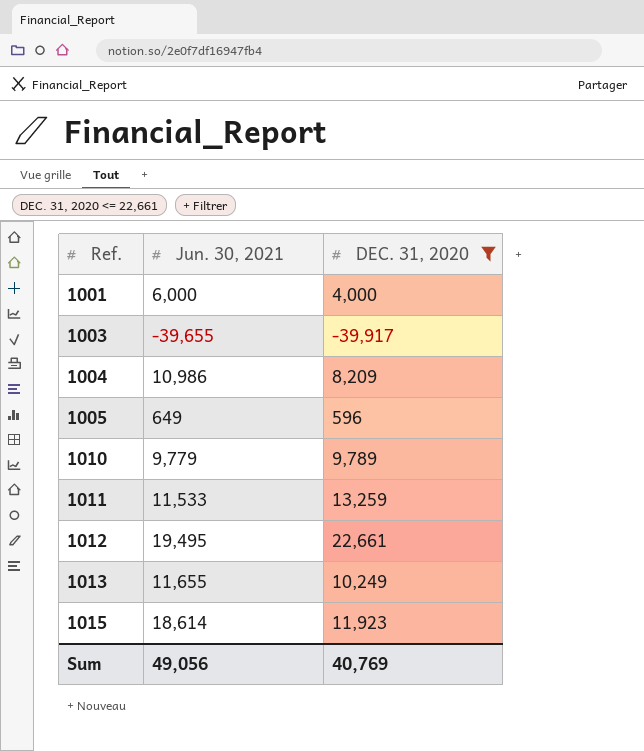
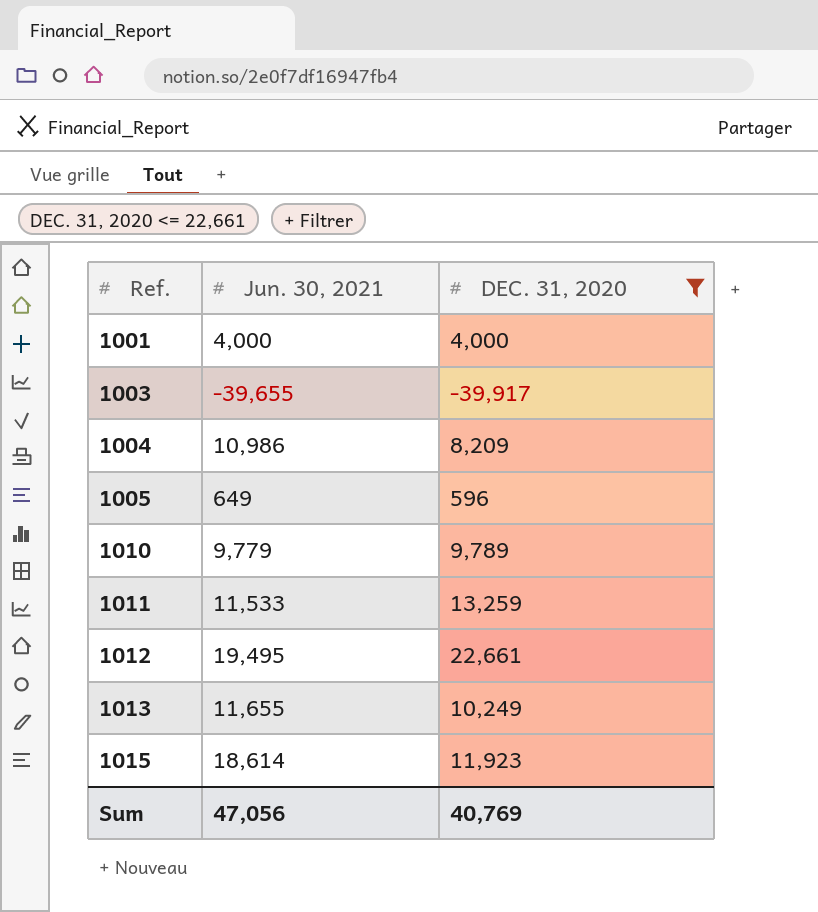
1001 | Jun. 30, 2021: 6,000 -> 4,000
Sum | Jun. 30, 2021: 49,056 -> 47,056

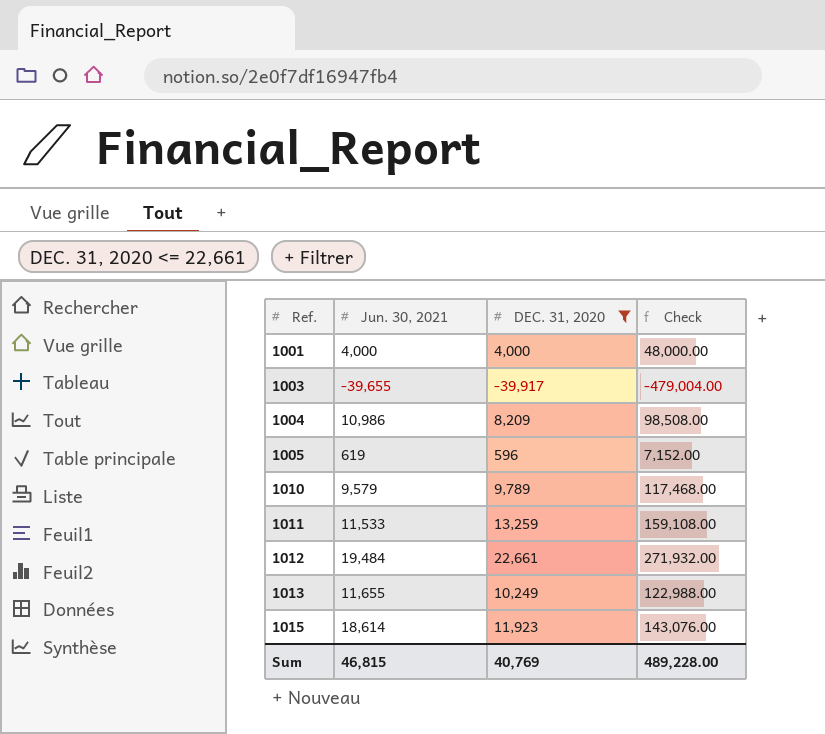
column Check | formula: none -> [DEC. 31, 2020] * 12
1005 | Jun. 30, 2021: 649 -> 619
1010 | Jun. 30, 2021: 9,779 -> 9,579
1012 | Jun. 30, 2021: 19,495 -> 19,484
Sum | Jun. 30, 2021: 47,056 -> 46,815

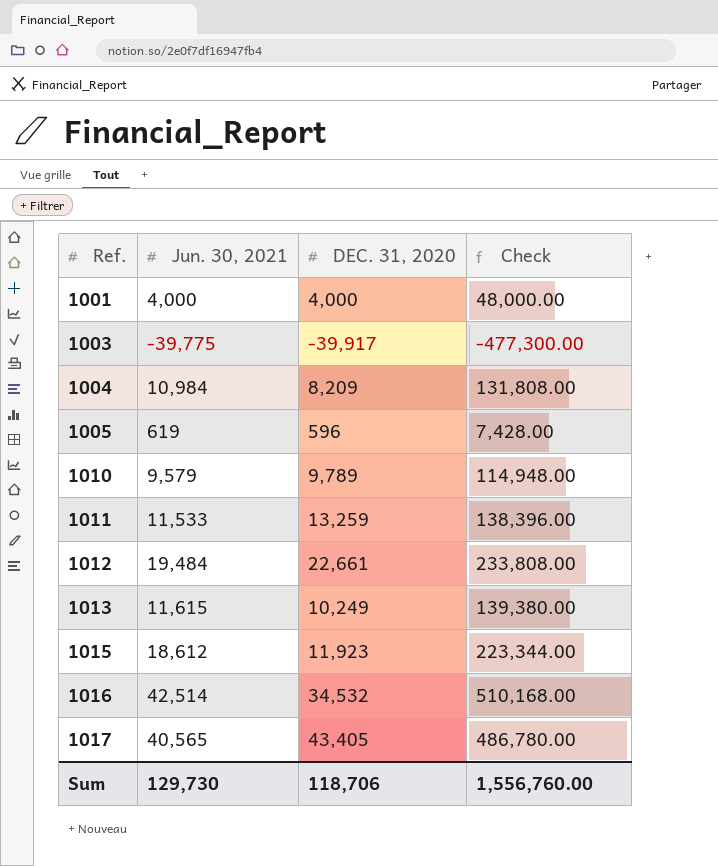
filter: DEC. 31, 2020 <= 22,661 -> none
column Check | formula: [DEC. 31, 2020] * 12 -> [Jun. 30, 2021] * 12
1003 | Jun. 30, 2021: -39,655 -> -39,775
1004 | Jun. 30, 2021: 10,986 -> 10,984
1013 | Jun. 30, 2021: 11,655 -> 11,615
1015 | Jun. 30, 2021: 18,614 -> 18,612
Sum | Jun. 30, 2021: 46,815 -> 129,730
Sum | DEC. 31, 2020: 40,769 -> 118,706
Sum | Check: 489,228.00 -> 1,556,760.00

